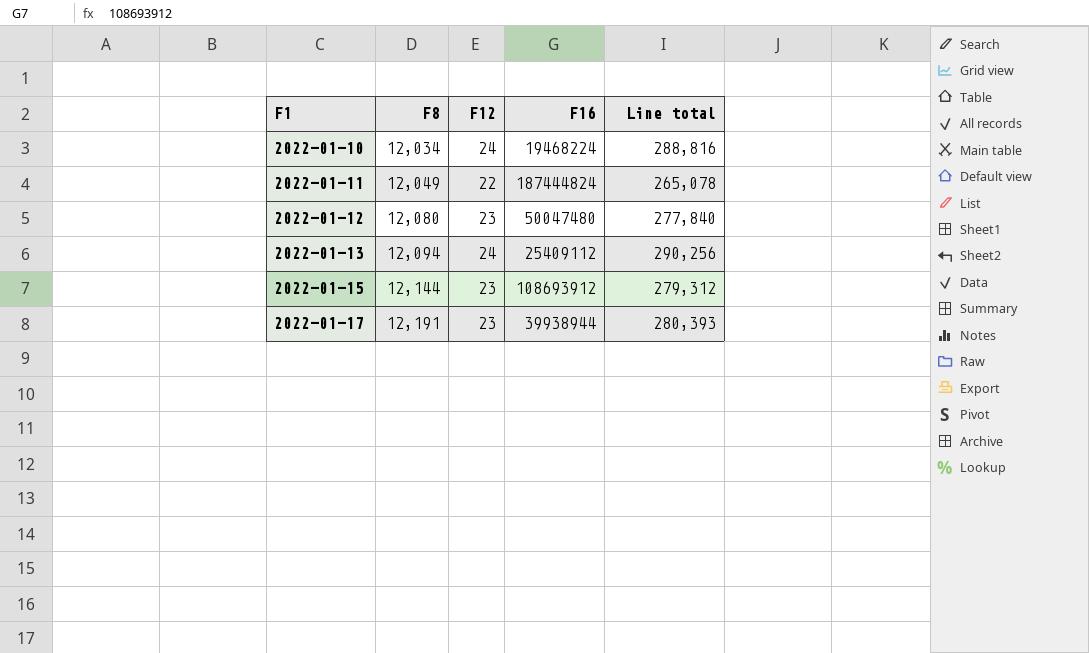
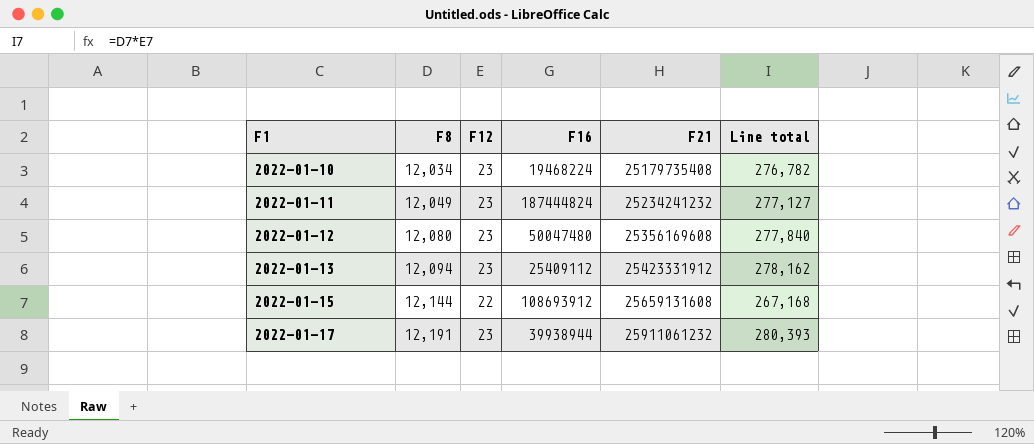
column F21 | position: none -> 5
2022-01-10 | F12: 24 -> 23
2022-01-10 | Line total: 288,816 -> 276,782
2022-01-11 | F12: 22 -> 23
2022-01-11 | Line total: 265,078 -> 277,127
2022-01-13 | F12: 24 -> 23
2022-01-13 | Line total: 290,256 -> 278,162
2022-01-15 | F12: 23 -> 22
2022-01-15 | Line total: 279,312 -> 267,168

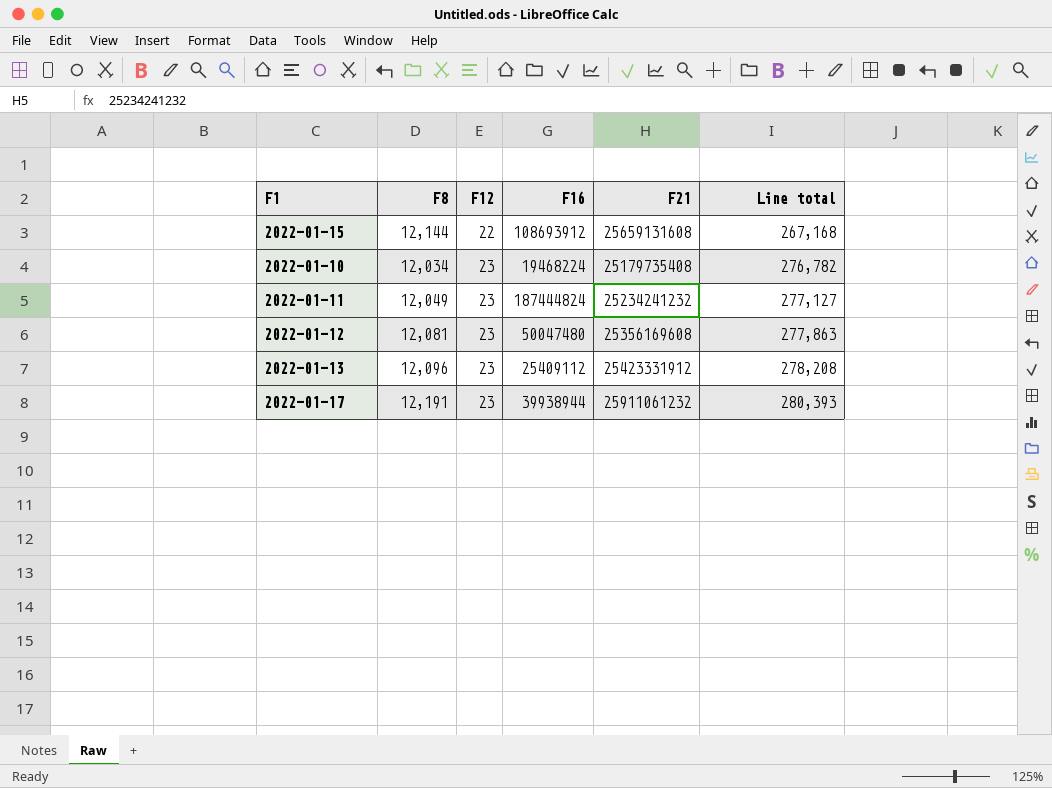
row order: F1 ascending -> F12 ascending
2022-01-12 | F8: 12,080 -> 12,081
2022-01-12 | Line total: 277,840 -> 277,863
2022-01-13 | F8: 12,094 -> 12,096
2022-01-13 | Line total: 278,162 -> 278,208

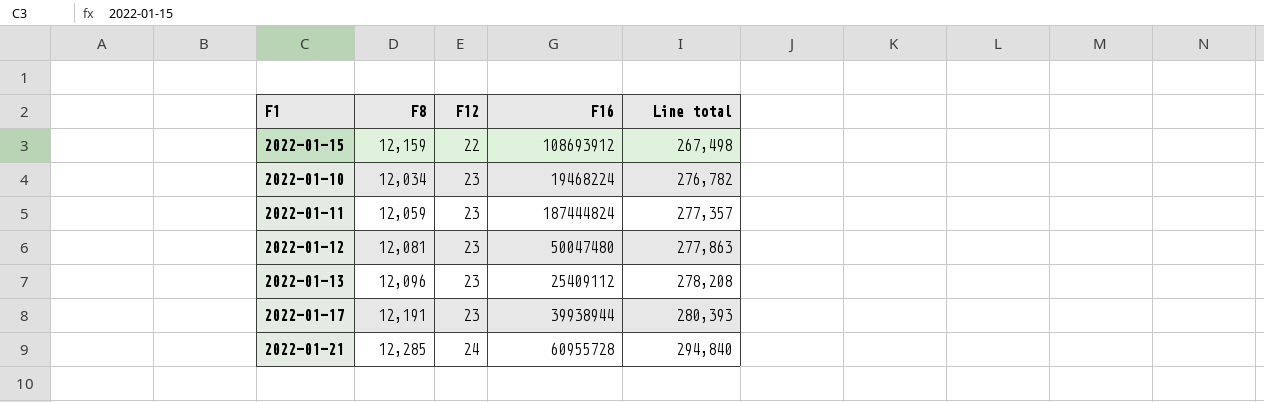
column F21 | position: 5 -> none
2022-01-15 | F8: 12,144 -> 12,159
2022-01-15 | Line total: 267,168 -> 267,498
2022-01-11 | F8: 12,049 -> 12,059
2022-01-11 | Line total: 277,127 -> 277,357
row 2022-01-21: none -> 12,285 | 24 | 60955728 | 294,840

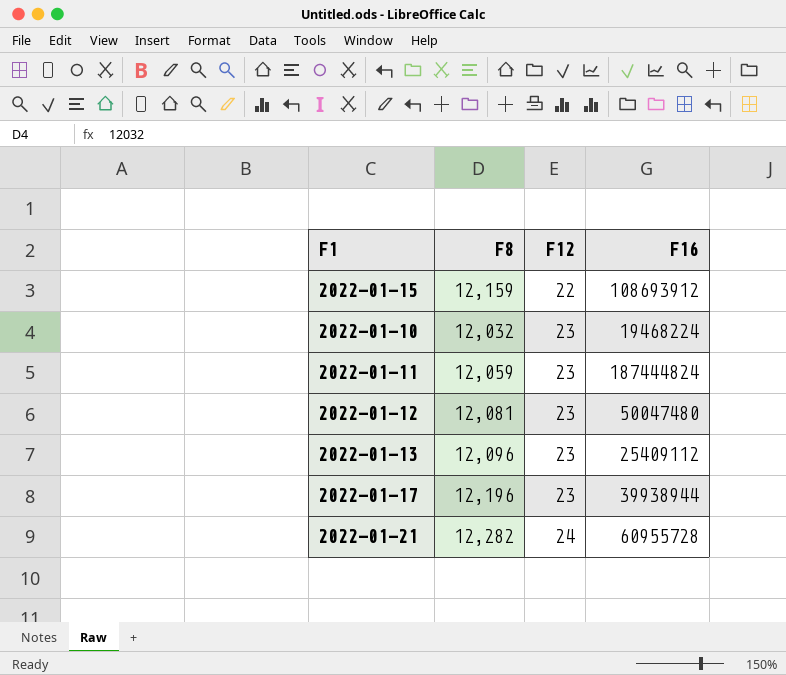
column Line total | formula: [F8] * [F12] -> none
2022-01-10 | F8: 12,034 -> 12,032
2022-01-17 | F8: 12,191 -> 12,196
2022-01-21 | F8: 12,285 -> 12,282

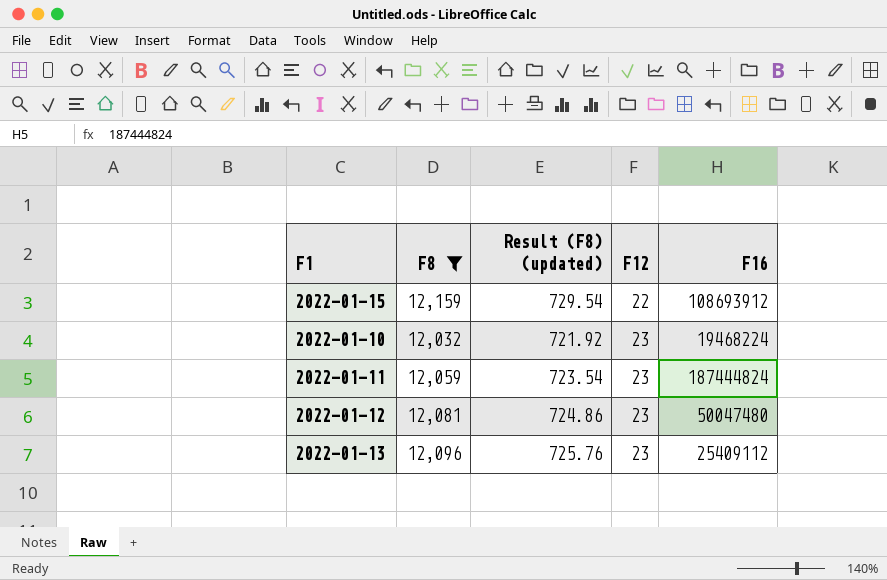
filter: none -> F8 <= 12,159
column Result (F8) (updated) | formula: none -> [F8] * 0.06

